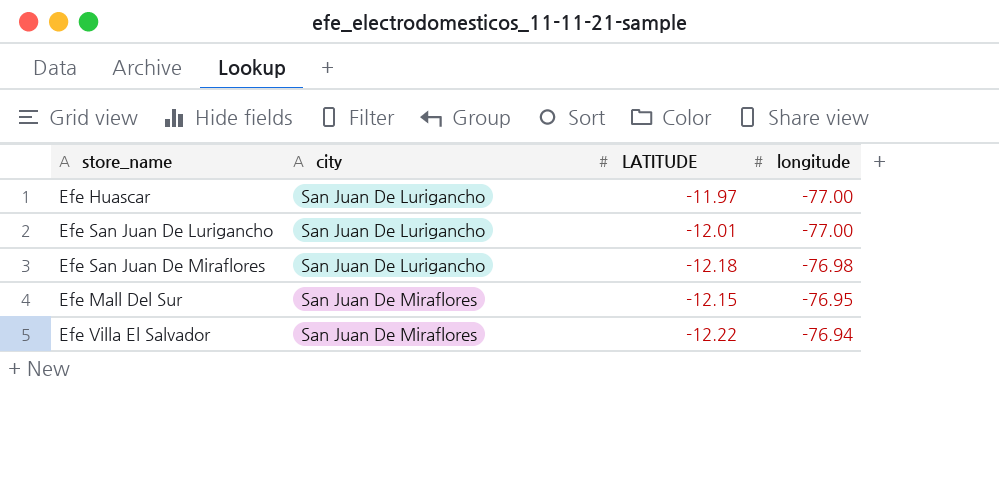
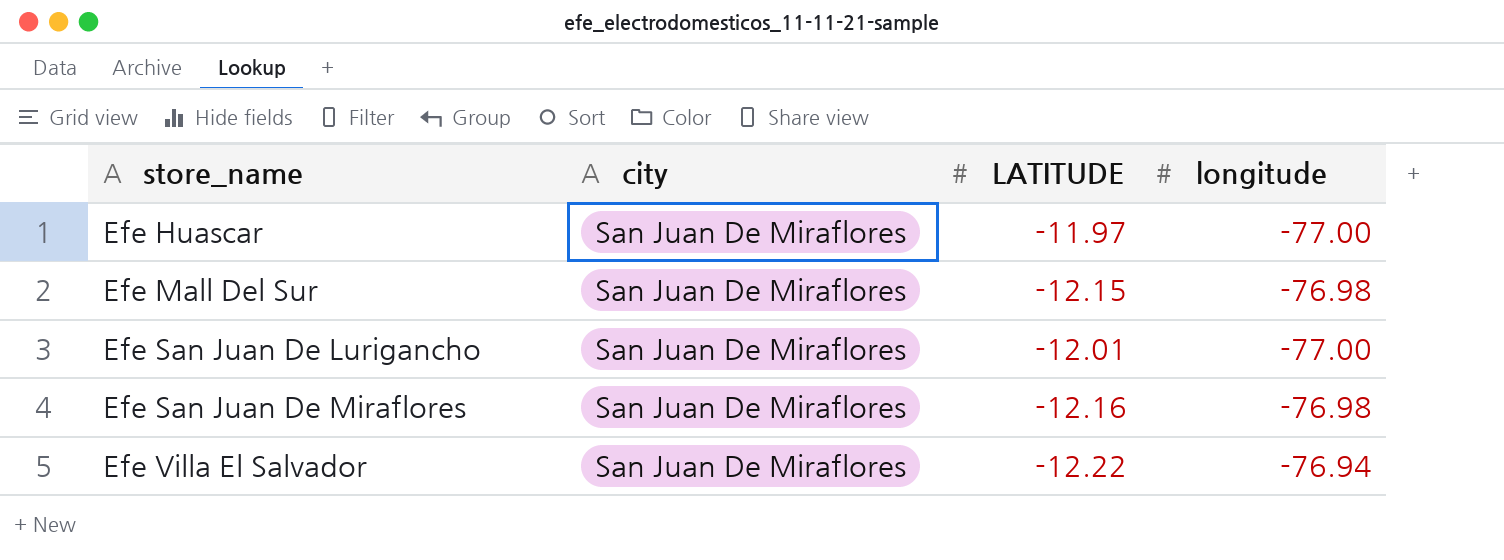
row order: city ascending -> store_name ascending
Efe Huascar | city: San Juan De Lurigancho -> San Juan De Miraflores
Efe Mall Del Sur | longitude: -76.95 -> -76.98
Efe San Juan De Lurigancho | city: San Juan De Lurigancho -> San Juan De Miraflores
Efe San Juan De Miraflores | city: San Juan De Lurigancho -> San Juan De Miraflores
Efe San Juan De Miraflores | LATITUDE: -12.18 -> -12.16

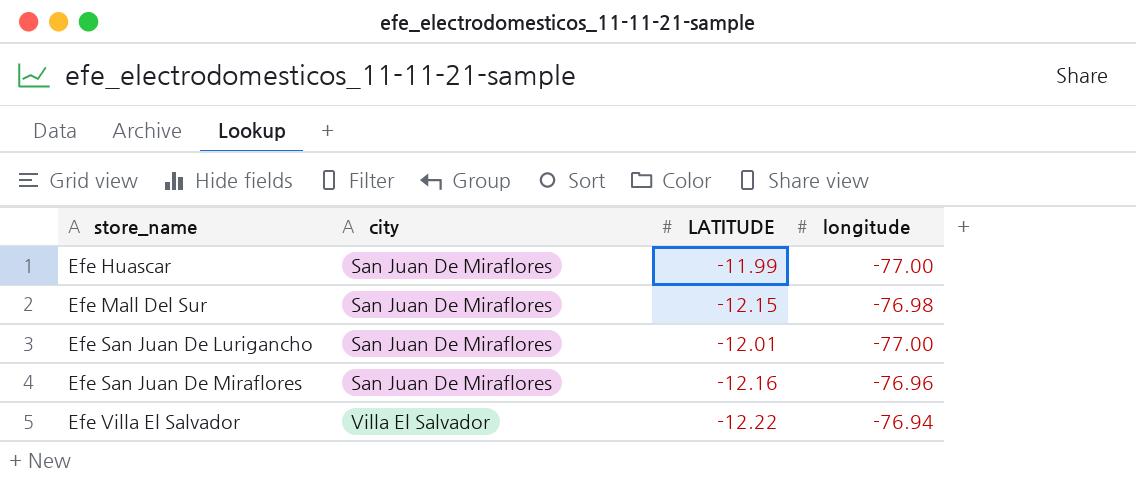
Efe Huascar | LATITUDE: -11.97 -> -11.99
Efe San Juan De Miraflores | longitude: -76.98 -> -76.96
Efe Villa El Salvador | city: San Juan De Miraflores -> Villa El Salvador

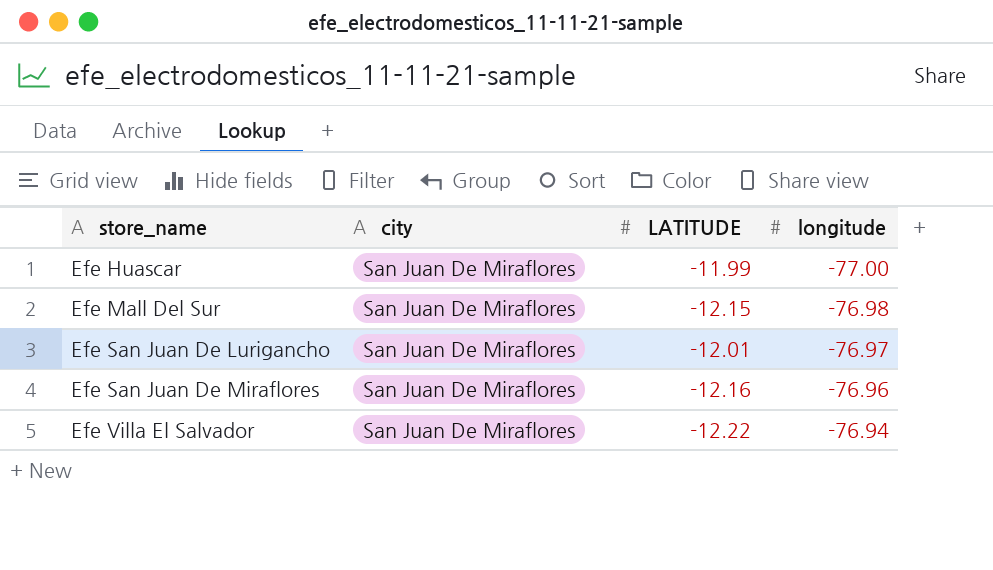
Efe San Juan De Lurigancho | longitude: -77.00 -> -76.97
Efe Villa El Salvador | city: Villa El Salvador -> San Juan De Miraflores

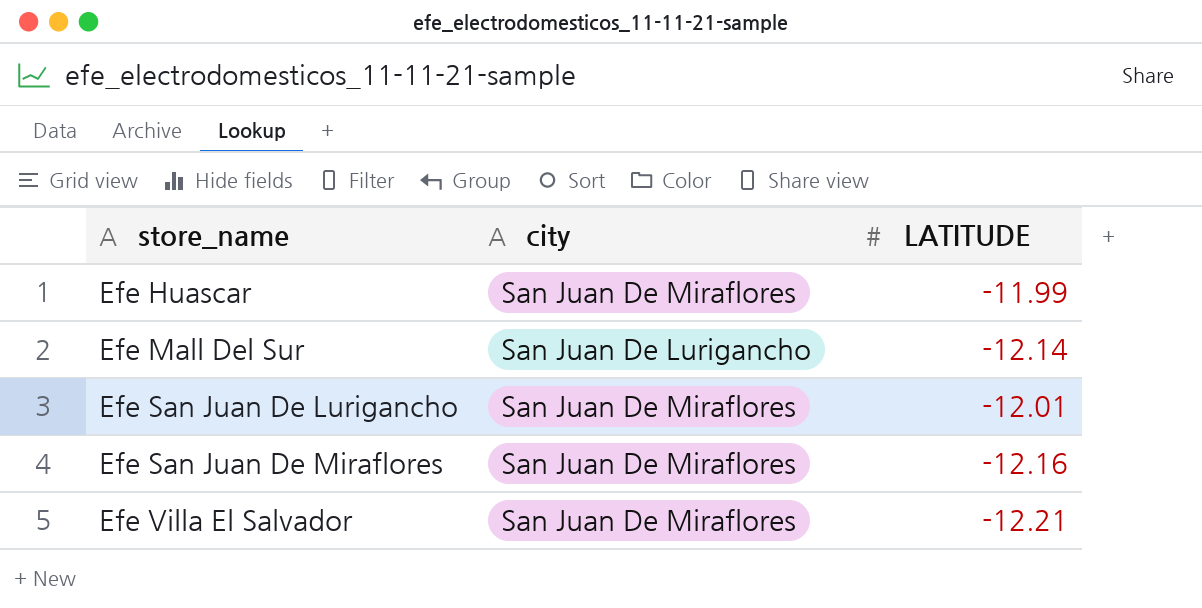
column longitude | position: 4 -> none
Efe Mall Del Sur | city: San Juan De Miraflores -> San Juan De Lurigancho
Efe Mall Del Sur | LATITUDE: -12.15 -> -12.14
Efe Villa El Salvador | LATITUDE: -12.22 -> -12.21

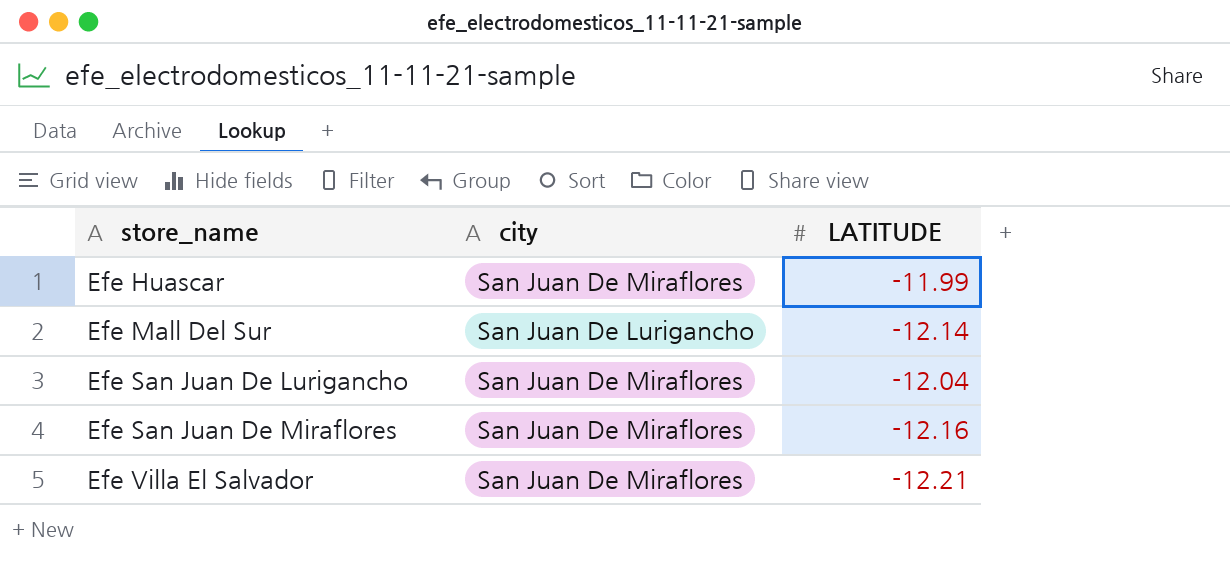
Efe San Juan De Lurigancho | LATITUDE: -12.01 -> -12.04

